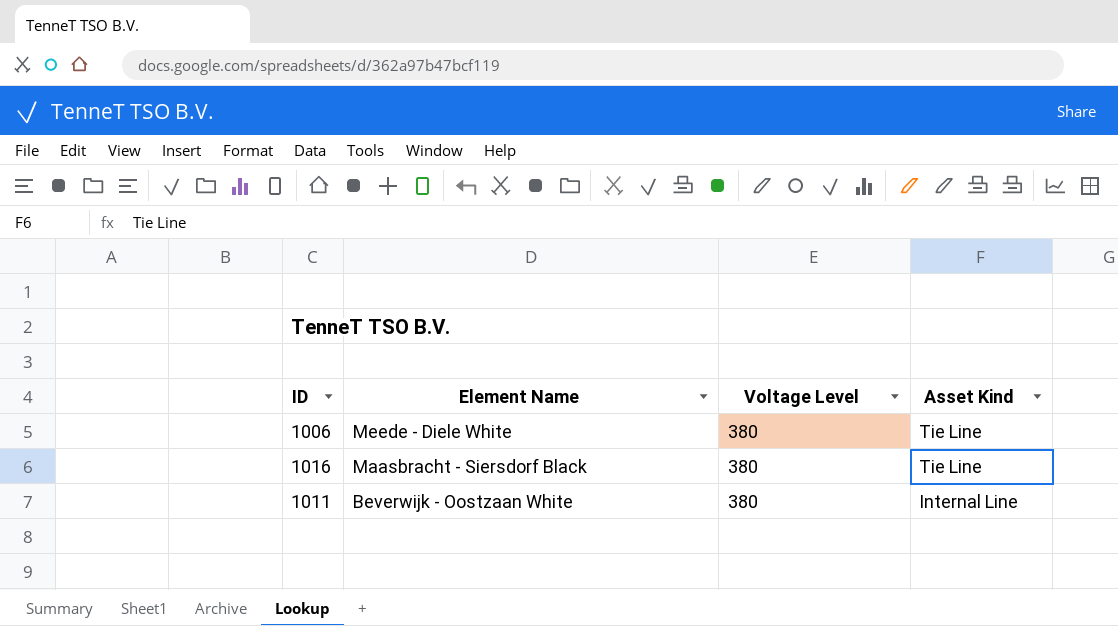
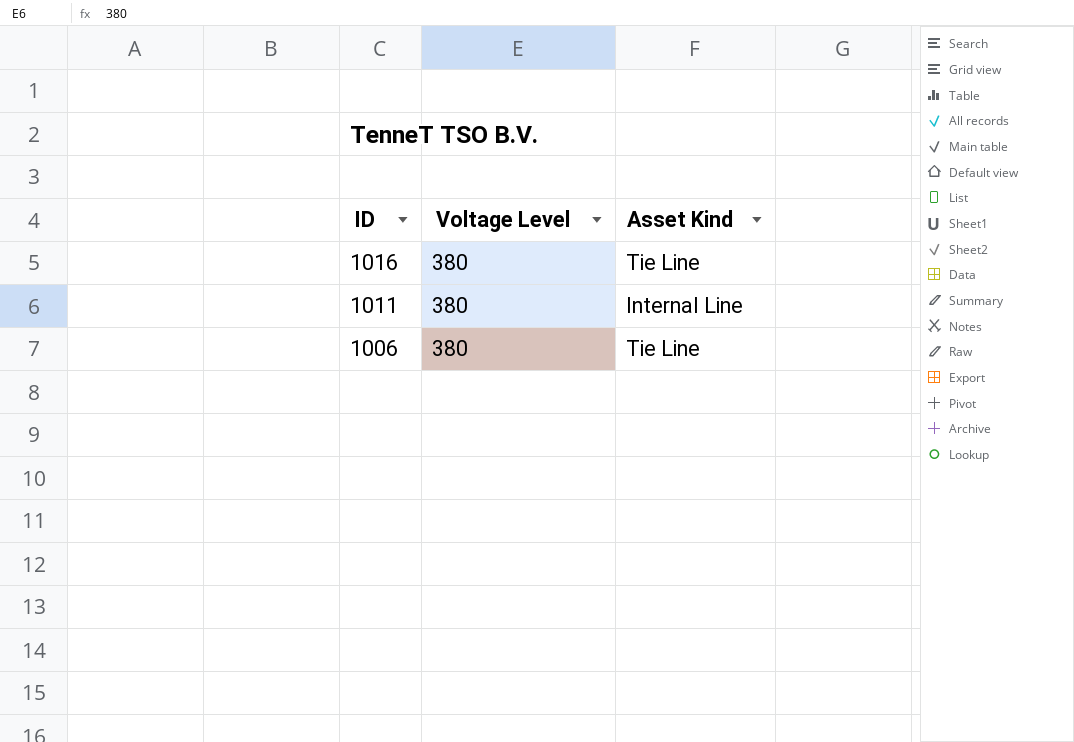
row order: Element Name descending -> ID descending
column Element Name | position: 2 -> none

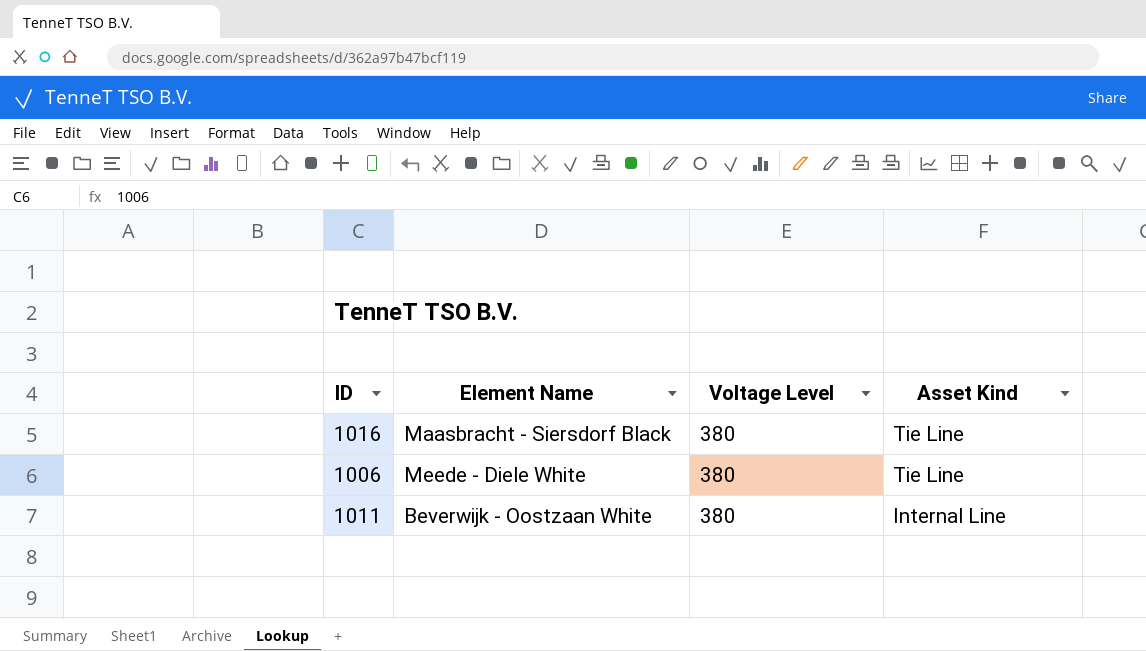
row order: ID descending -> Asset Kind descending
column Element Name | position: none -> 2

